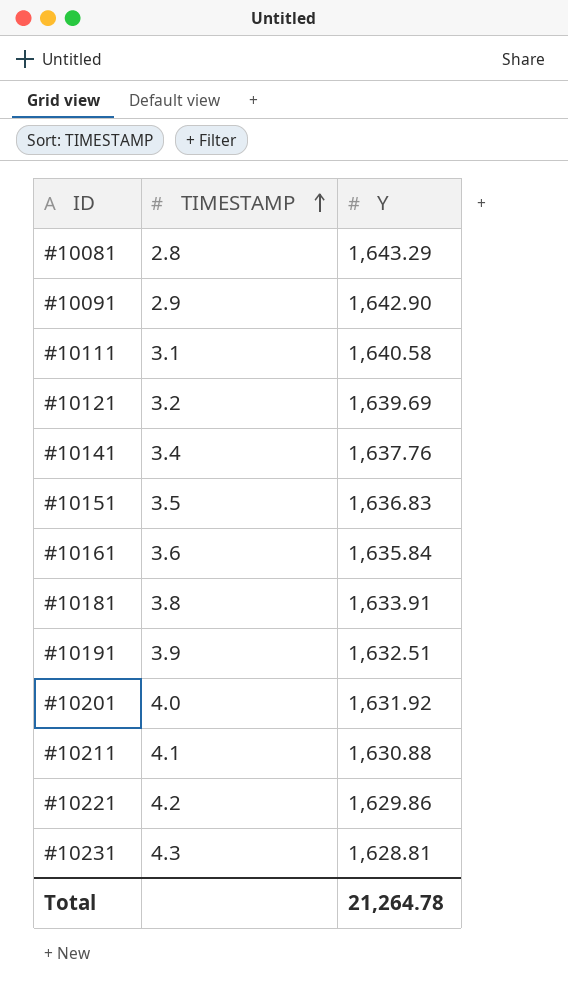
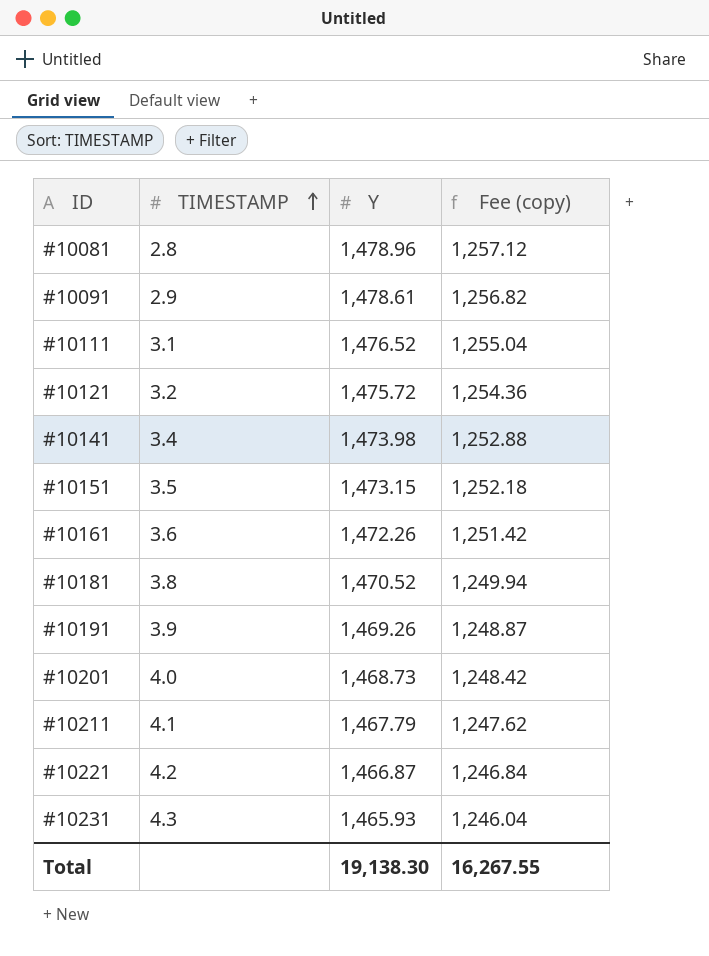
column Fee (copy) | formula: none -> [Y] * 0.85
#10081 | Y: 1,643.29 -> 1,478.96
#10091 | Y: 1,642.90 -> 1,478.61
#10111 | Y: 1,640.58 -> 1,476.52
#10121 | Y: 1,639.69 -> 1,475.72
#10141 | Y: 1,637.76 -> 1,473.98
#10151 | Y: 1,636.83 -> 1,473.15
#10161 | Y: 1,635.84 -> 1,472.26
#10181 | Y: 1,633.91 -> 1,470.52
#10191 | Y: 1,632.51 -> 1,469.26
#10201 | Y: 1,631.92 -> 1,468.73
#10211 | Y: 1,630.88 -> 1,467.79
#10221 | Y: 1,629.86 -> 1,466.87
#10231 | Y: 1,628.81 -> 1,465.93
Total | Y: 21,264.78 -> 19,138.30

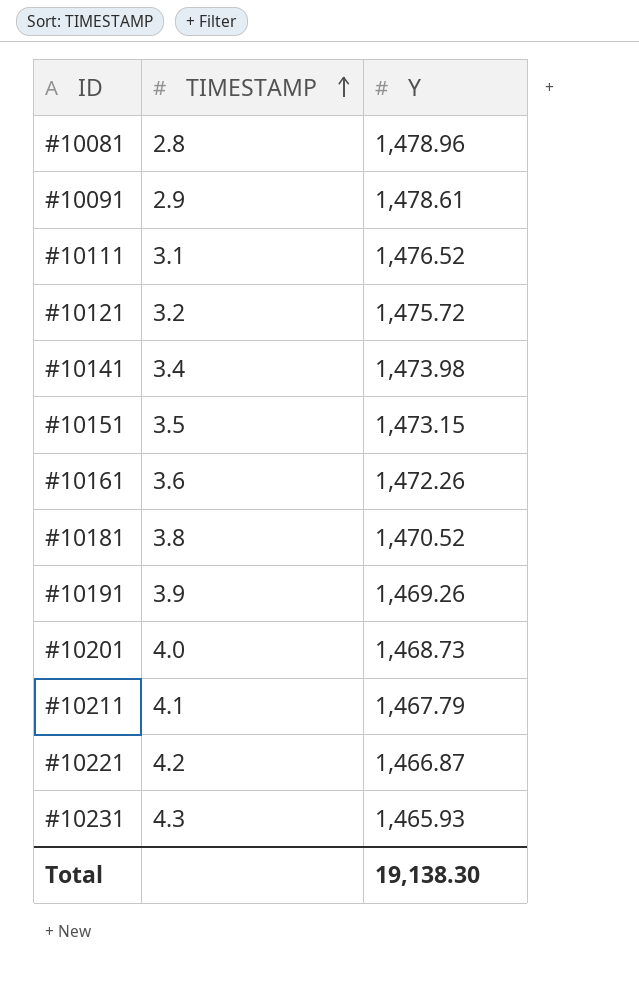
column Fee (copy) | formula: [Y] * 0.85 -> none

